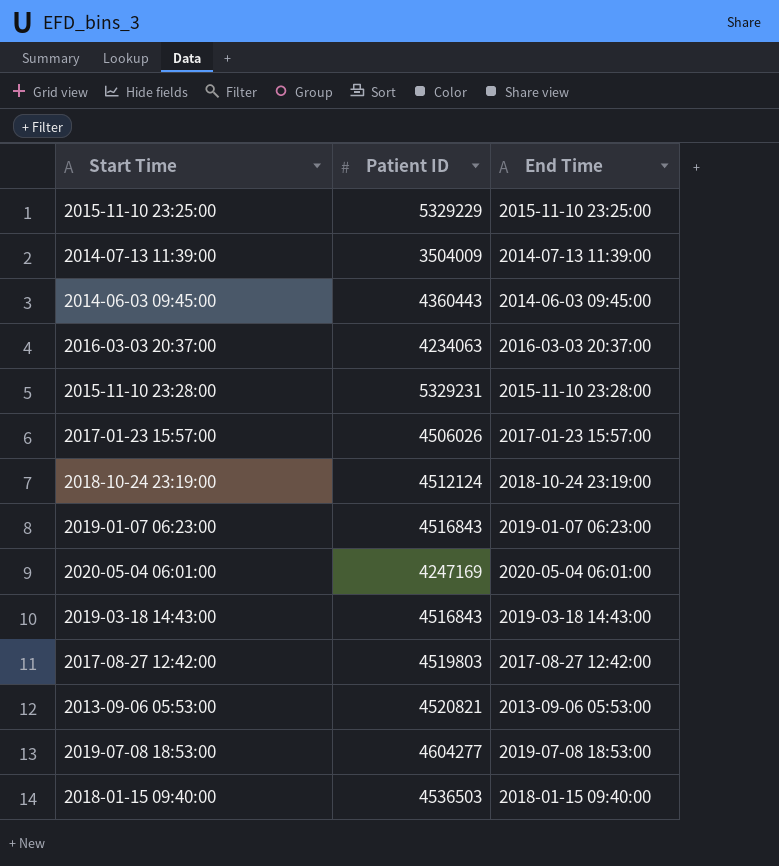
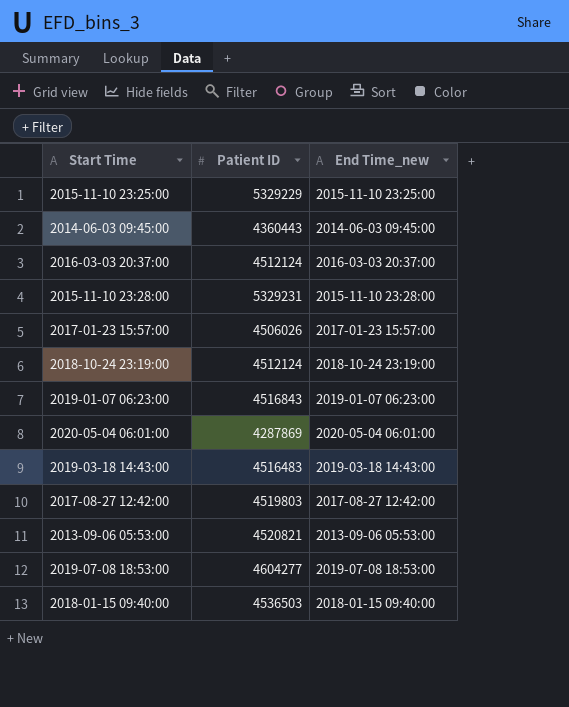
column name: End Time -> End Time_new
row 2014-07-13 11:39:00: 3504009 | 2014-07-13 11:39:00 -> none
2016-03-03 20:37:00 | Patient ID: 4234063 -> 4512124
2020-05-04 06:01:00 | Patient ID: 4247169 -> 4287869
2019-03-18 14:43:00 | Patient ID: 4516843 -> 4516483

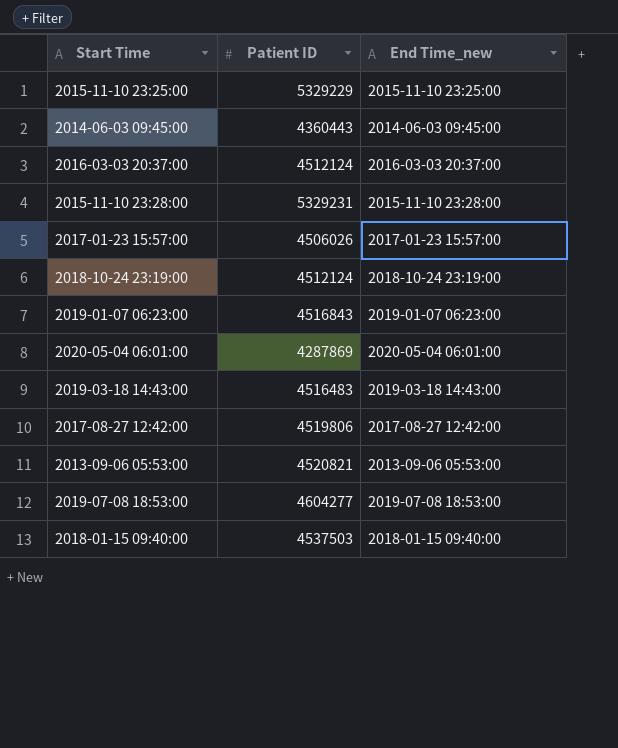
2017-08-27 12:42:00 | Patient ID: 4519803 -> 4519806
2018-01-15 09:40:00 | Patient ID: 4536503 -> 4537503

